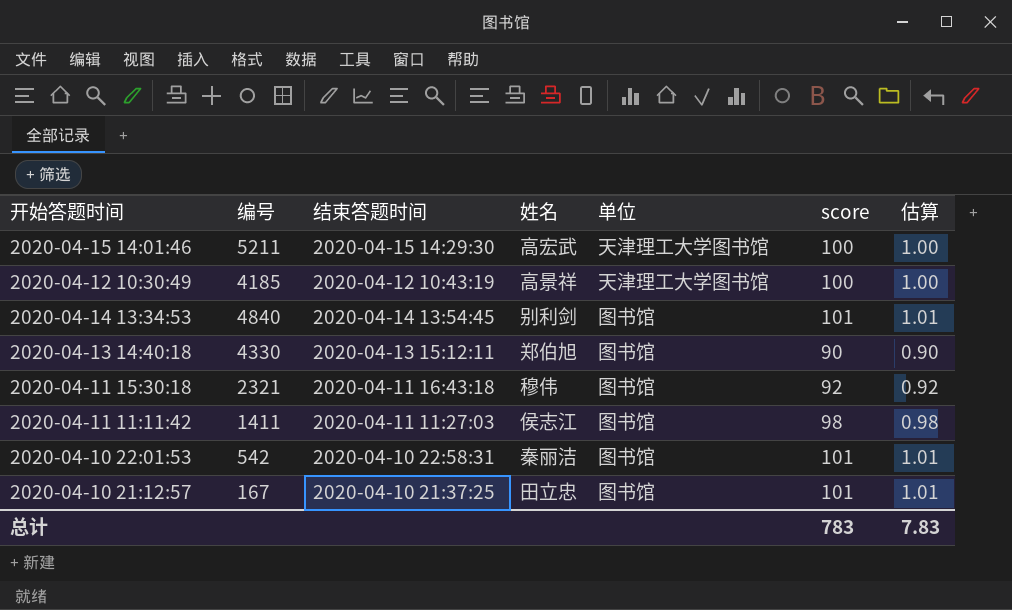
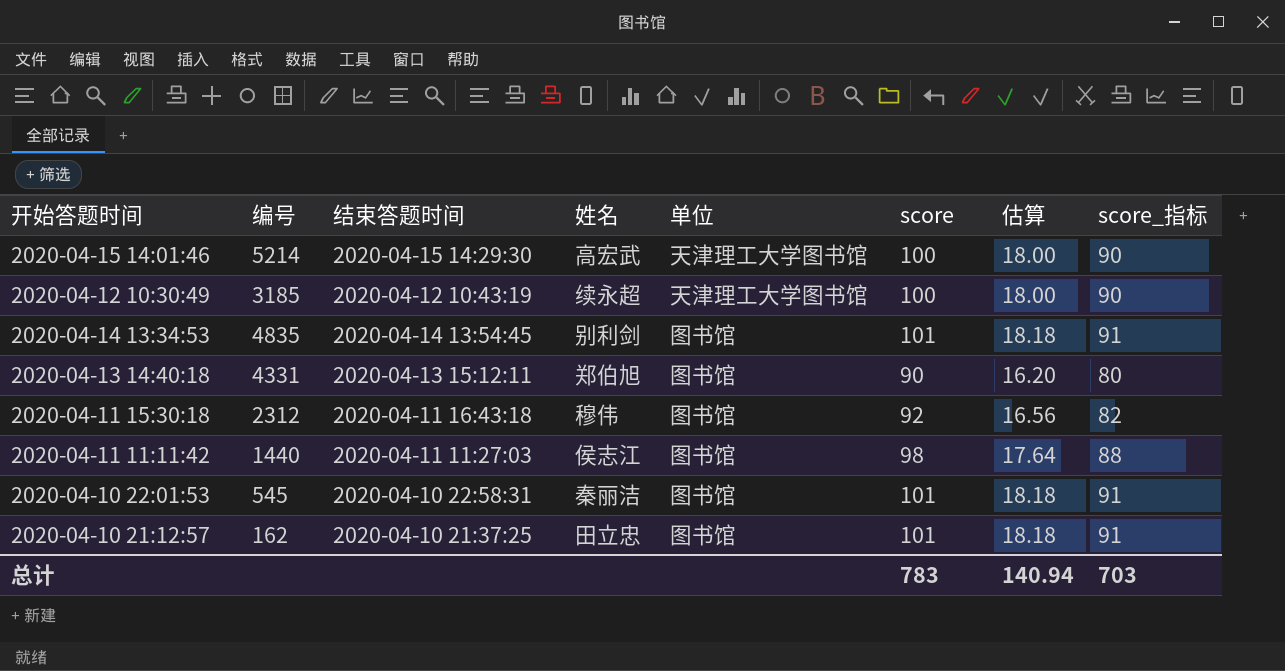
column 估算 | formula: [score] * 0.01 -> [score] * 0.18
column score_指标 | formula: none -> [score] - 10
2020-04-15 14:01:46 | 编号: 5211 -> 5214
2020-04-12 10:30:49 | 编号: 4185 -> 3185
2020-04-12 10:30:49 | 姓名: 高景祥 -> 续永超
2020-04-14 13:34:53 | 编号: 4840 -> 4835
2020-04-13 14:40:18 | 编号: 4330 -> 4331
2020-04-11 15:30:18 | 编号: 2321 -> 2312
2020-04-11 11:11:42 | 编号: 1411 -> 1440
2020-04-10 22:01:53 | 编号: 542 -> 545
2020-04-10 21:12:57 | 编号: 167 -> 162
总计 | 估算: 7.83 -> 140.94

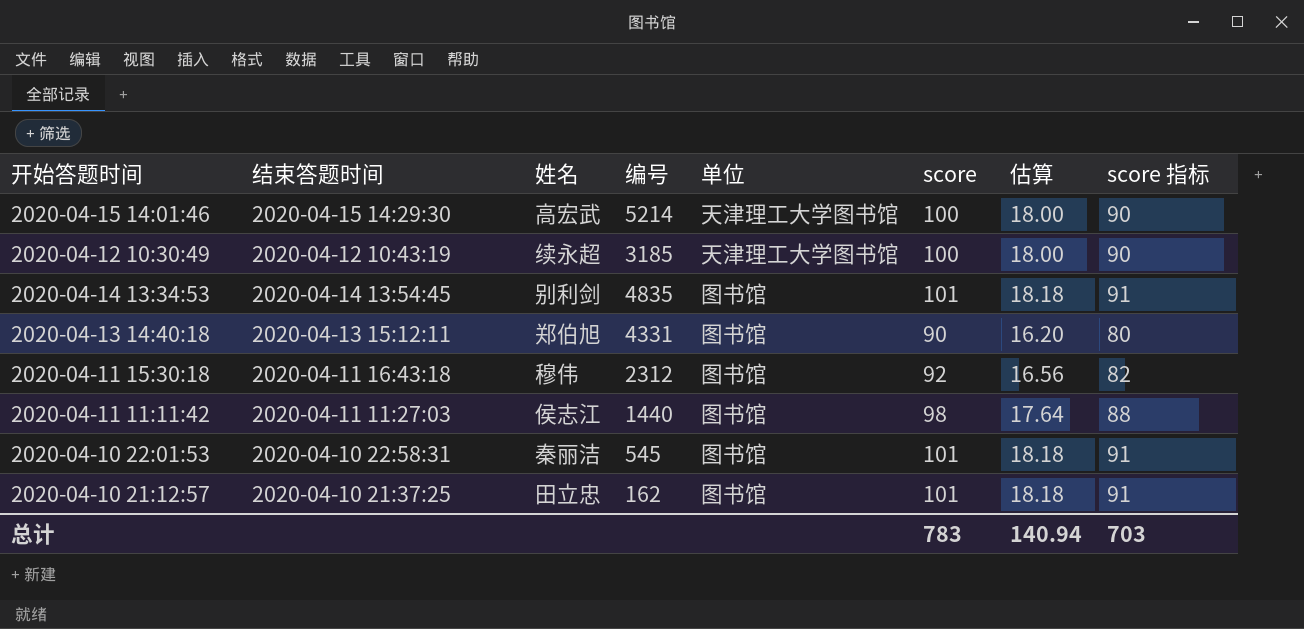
column 编号 | position: 2 -> 4
column name: score_指标 -> score 指标

